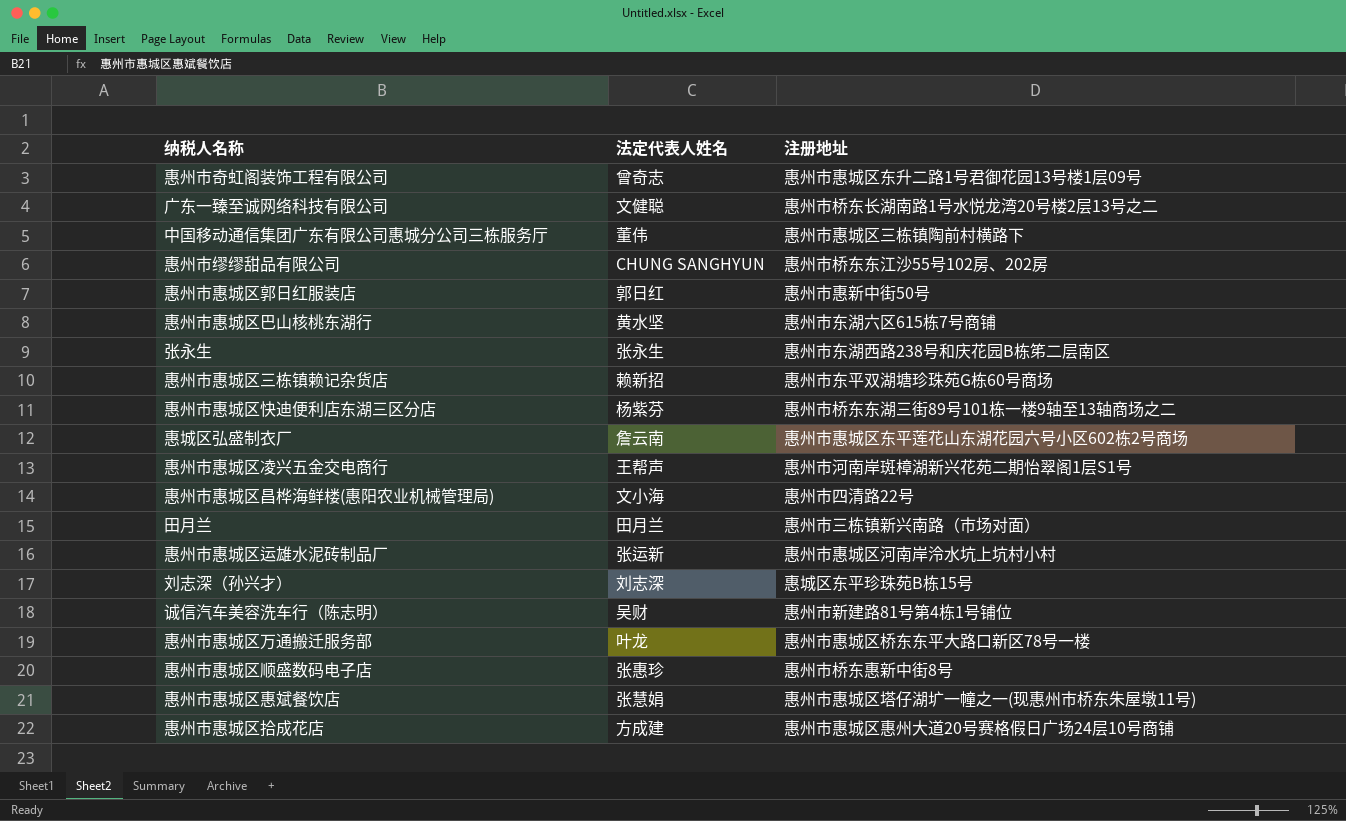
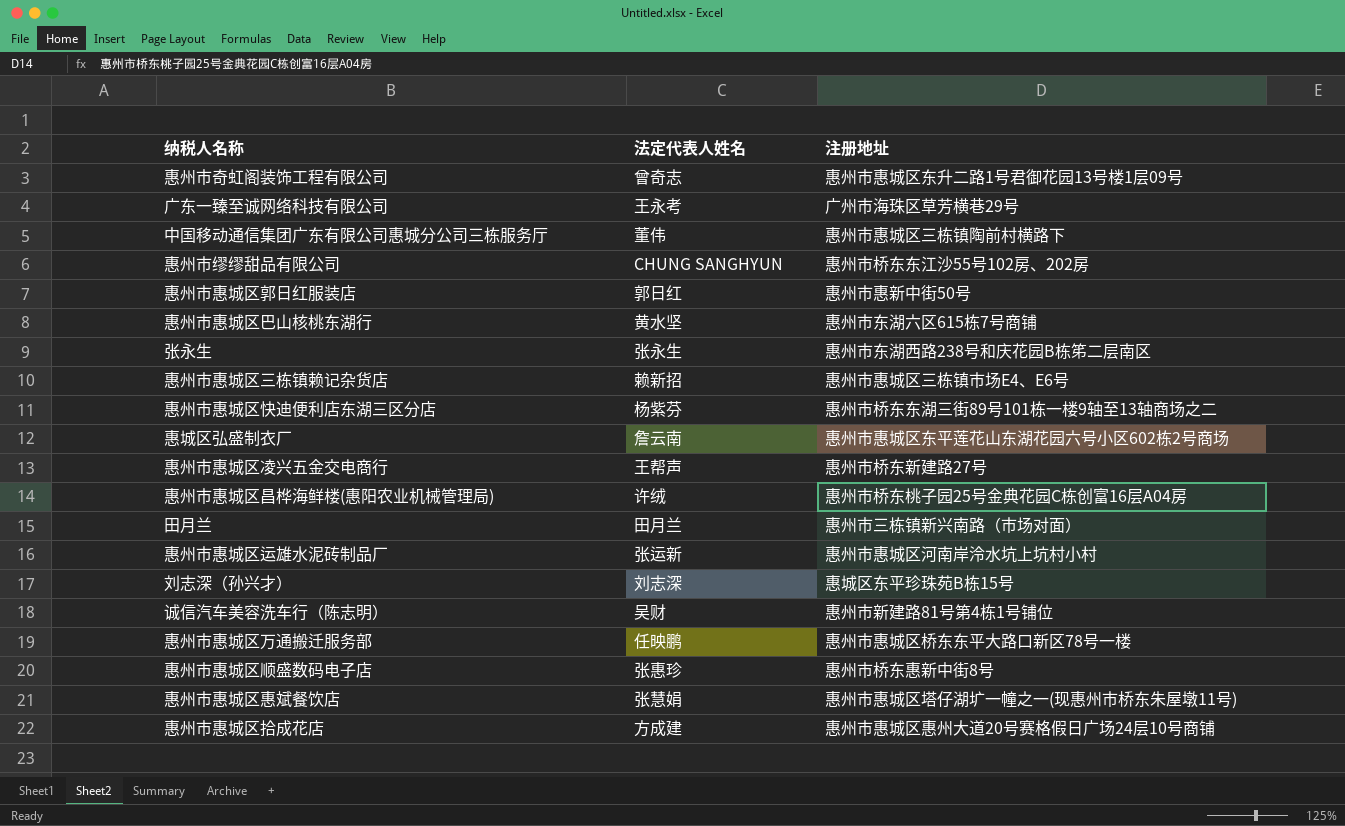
广东一臻至诚网络科技有限公司 | 法定代表人姓名: 文健聪 -> 王永考
广东一臻至诚网络科技有限公司 | 注册地址: 惠州市桥东长湖南路1号水悦龙湾20号楼2层13号之二 -> 广州市海珠区草芳横巷29号
惠州市惠城区三栋镇赖记杂货店 | 注册地址: 惠州市东平双湖塘珍珠苑G栋60号商场 -> 惠州市惠城区三栋镇市场E4、E6号
惠州市惠城区凌兴五金交电商行 | 注册地址: 惠州市河南岸斑樟湖新兴花苑二期怡翠阁1层S1号 -> 惠州市桥东新建路27号
惠州市惠城区昌桦海鲜楼(惠阳农业机械管理局) | 法定代表人姓名: 文小海 -> 许绒
惠州市惠城区昌桦海鲜楼(惠阳农业机械管理局) | 注册地址: 惠州市四清路22号 -> 惠州市桥东桃子园25号金典花园C栋创富16层A04房
惠州市惠城区万通搬迁服务部 | 法定代表人姓名: 叶龙 -> 任映鹏

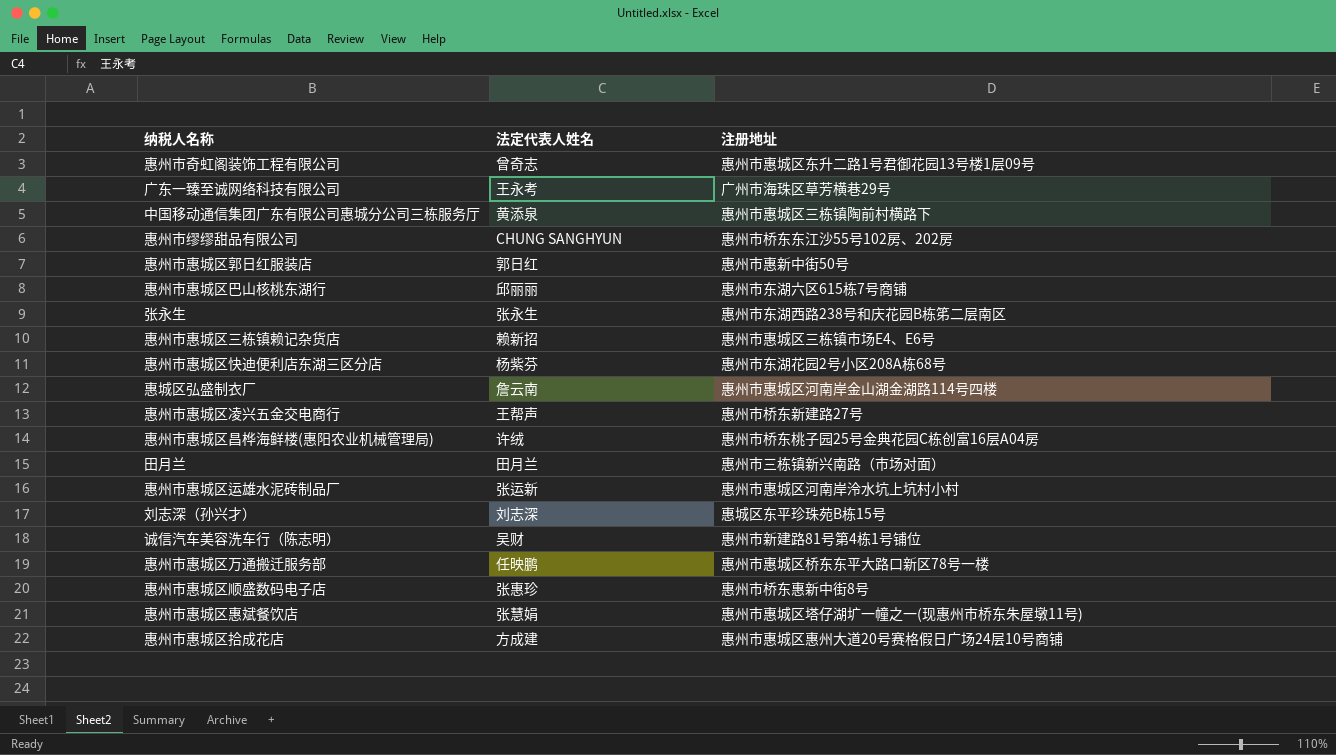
中国移动通信集团广东有限公司惠城分公司三栋服务厅 | 法定代表人姓名: 董伟 -> 黄添泉
惠州市惠城区巴山核桃东湖行 | 法定代表人姓名: 黄水坚 -> 邱丽丽
惠州市惠城区快迪便利店东湖三区分店 | 注册地址: 惠州市桥东东湖三街89号101栋一楼9轴至13轴商场之二 -> 惠州市东湖花园2号小区208A栋68号
惠城区弘盛制衣厂 | 注册地址: 惠州市惠城区东平莲花山东湖花园六号小区602栋2号商场 -> 惠州市惠城区河南岸金山湖金湖路114号四楼

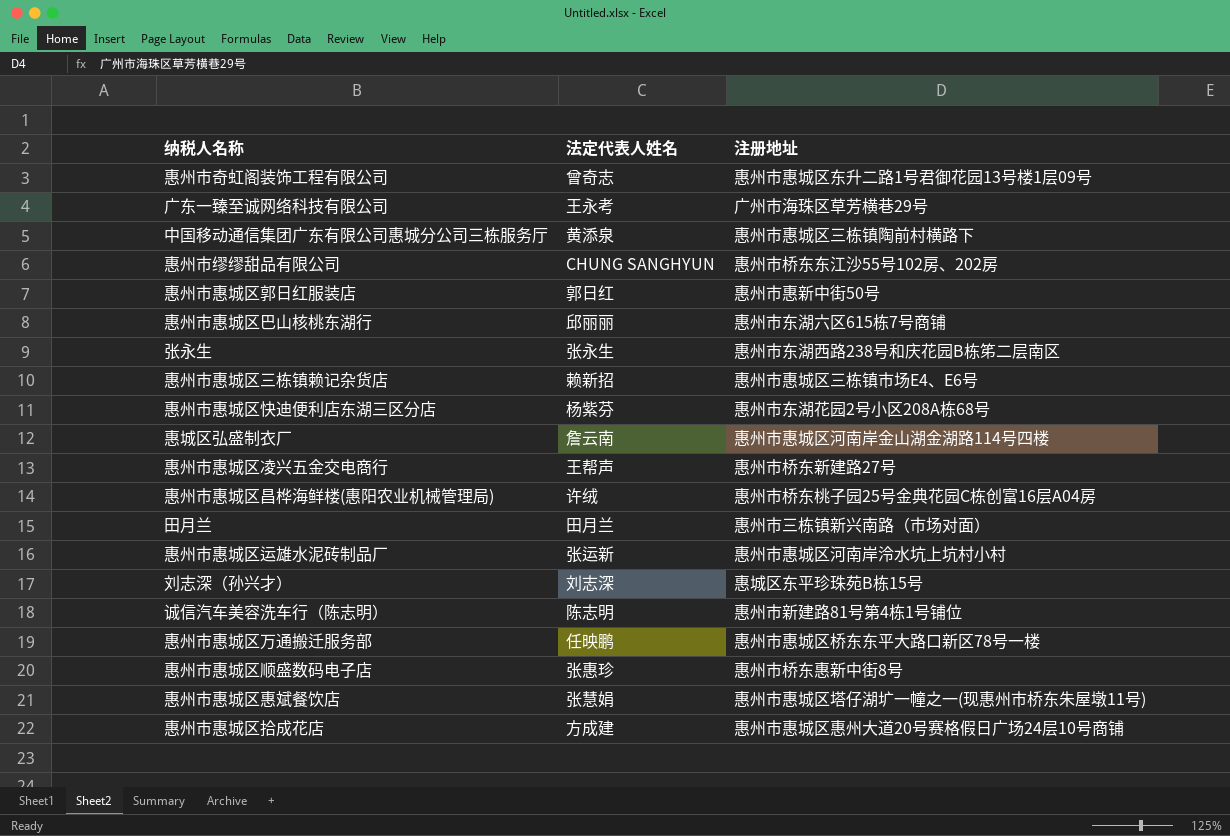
诚信汽车美容洗车行（陈志明） | 法定代表人姓名: 吴财 -> 陈志明

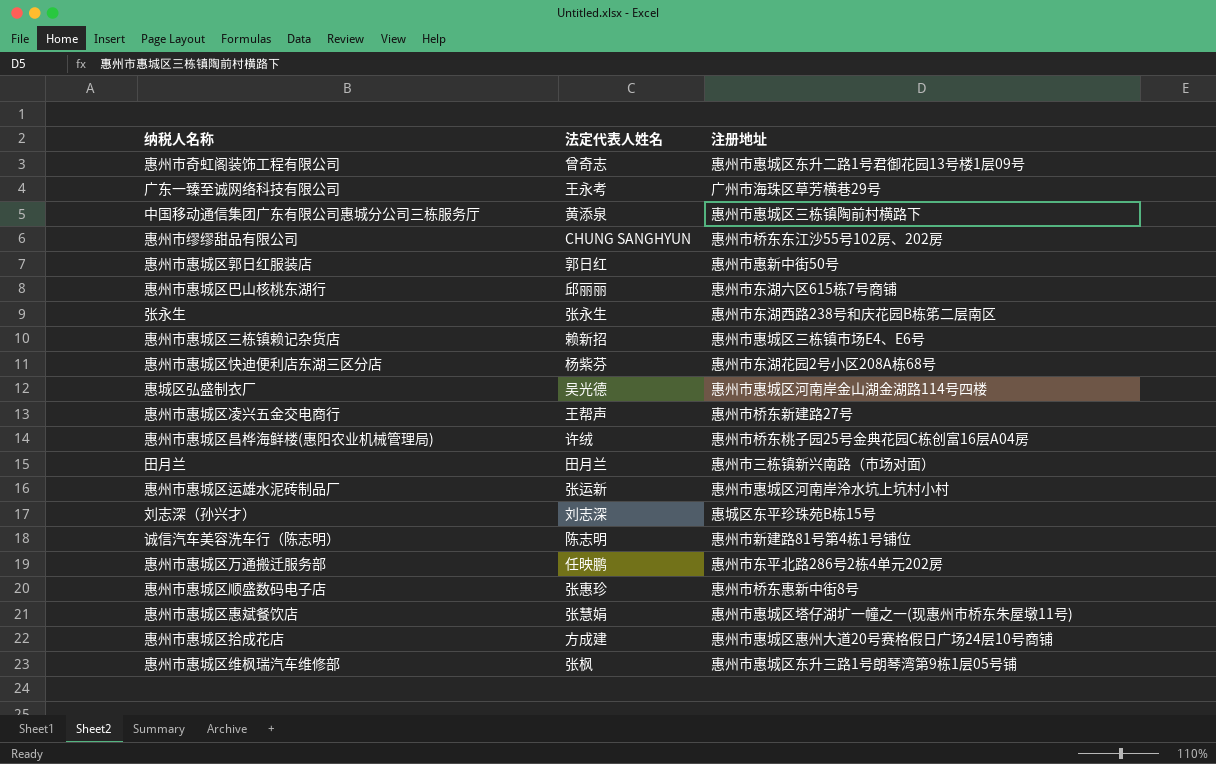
惠城区弘盛制衣厂 | 法定代表人姓名: 詹云南 -> 吴光德
惠州市惠城区万通搬迁服务部 | 注册地址: 惠州市惠城区桥东东平大路口新区78号一楼 -> 惠州市东平北路286号2栋4单元202房
row 惠州市惠城区维枫瑞汽车维修部: none -> 张枫 | 惠州市惠城区东升三路1号朗琴湾第9栋1层05号铺

